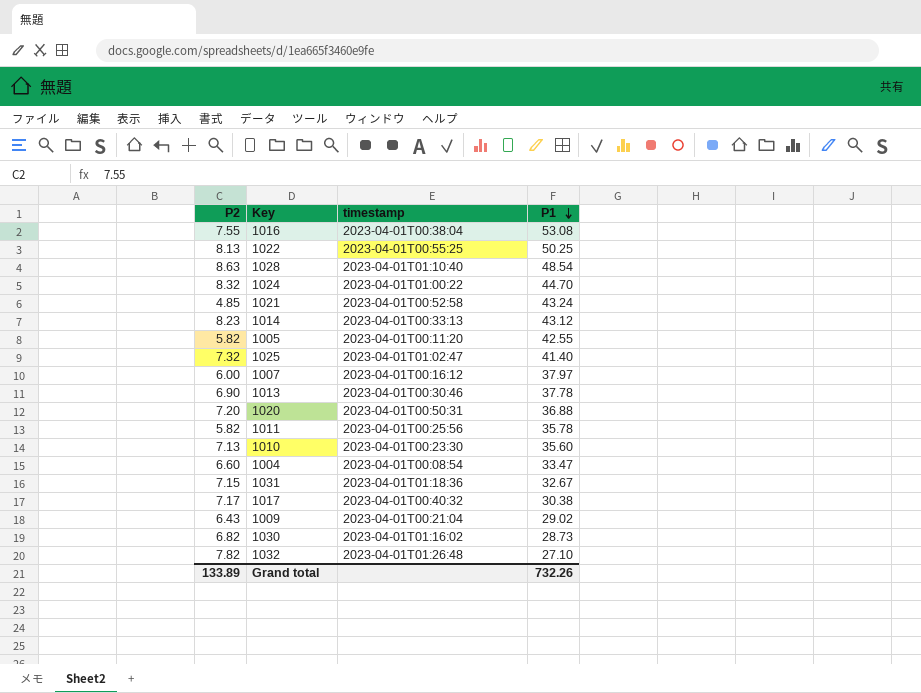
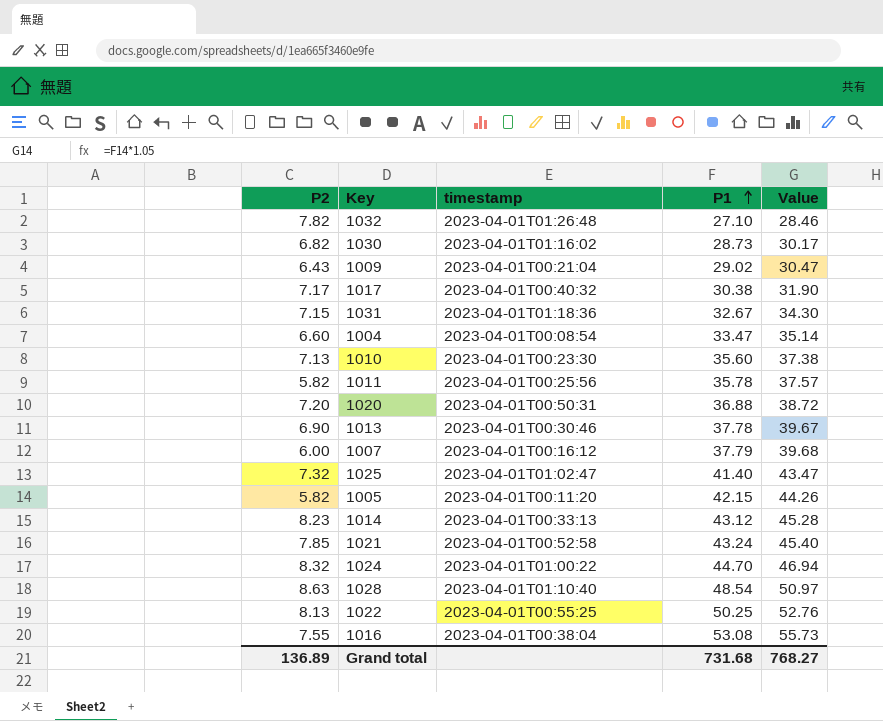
row order: P1 descending -> P1 ascending
column Value | formula: none -> [P1] * 1.05
1007 | P1: 37.97 -> 37.79
1005 | P1: 42.55 -> 42.15
1021 | P2: 4.85 -> 7.85
Grand total | P2: 133.89 -> 136.89
Grand total | P1: 732.26 -> 731.68

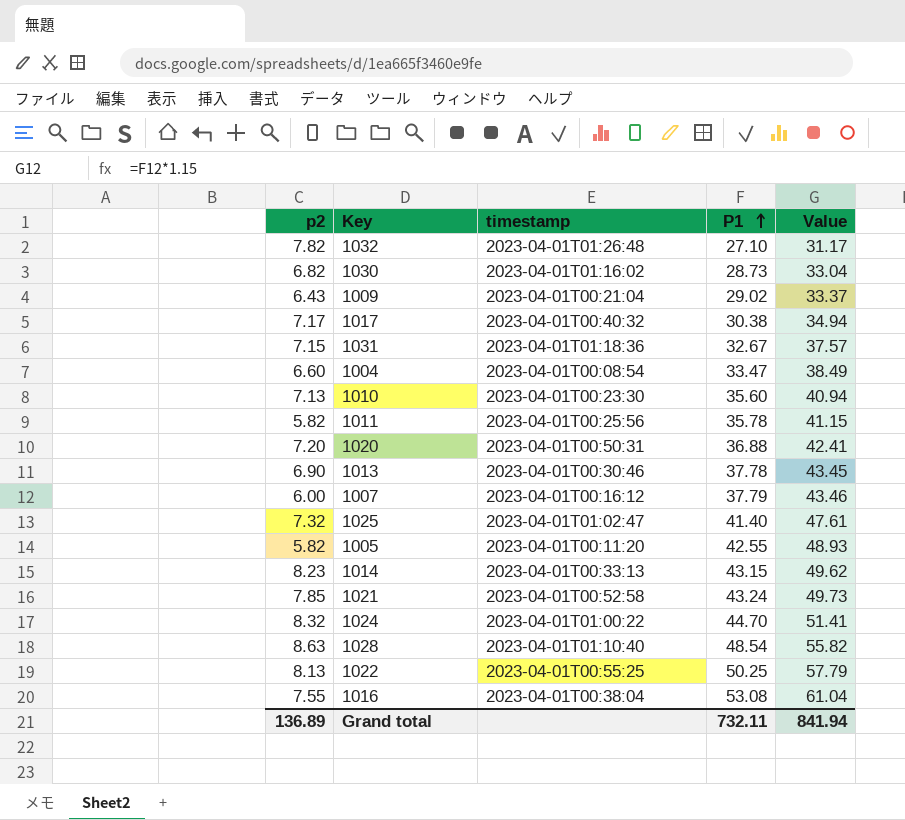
column name: P2 -> p2
column Value | formula: [P1] * 1.05 -> [P1] * 1.15
1005 | P1: 42.15 -> 42.55
1014 | P1: 43.12 -> 43.15
Grand total | P1: 731.68 -> 732.11
Grand total | Value: 768.27 -> 841.94

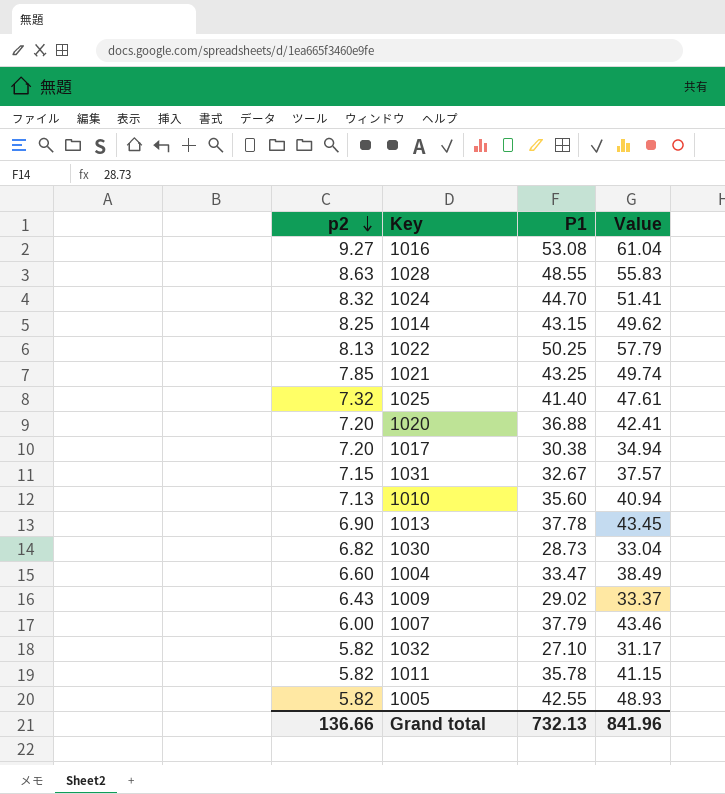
row order: P1 ascending -> p2 descending
column timestamp | position: 3 -> none
1016 | p2: 7.55 -> 9.27
1028 | P1: 48.54 -> 48.55
1028 | Value: 55.82 -> 55.83
1014 | p2: 8.23 -> 8.25
1021 | P1: 43.24 -> 43.25
1021 | Value: 49.73 -> 49.74
1017 | p2: 7.17 -> 7.20
1032 | p2: 7.82 -> 5.82
Grand total | p2: 136.89 -> 136.66
Grand total | P1: 732.11 -> 732.13
Grand total | Value: 841.94 -> 841.96

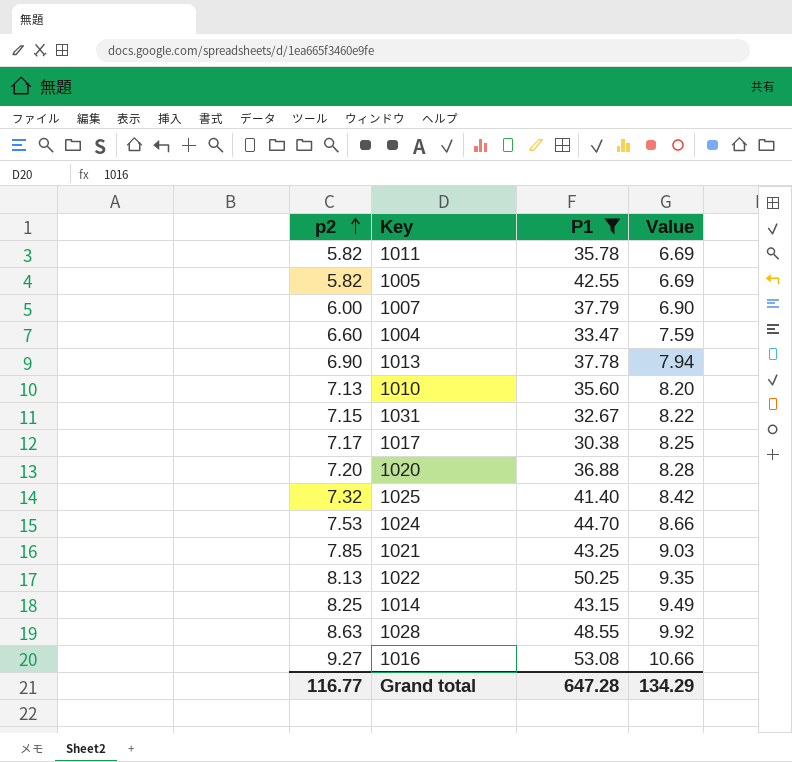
filter: none -> P1 >= 30.38
row order: p2 descending -> p2 ascending
column Value | formula: [P1] * 1.15 -> [p2] * 1.15
1017 | p2: 7.20 -> 7.17
1024 | p2: 8.32 -> 7.53
Grand total | p2: 136.66 -> 116.77
Grand total | P1: 732.13 -> 647.28
Grand total | Value: 841.96 -> 134.29

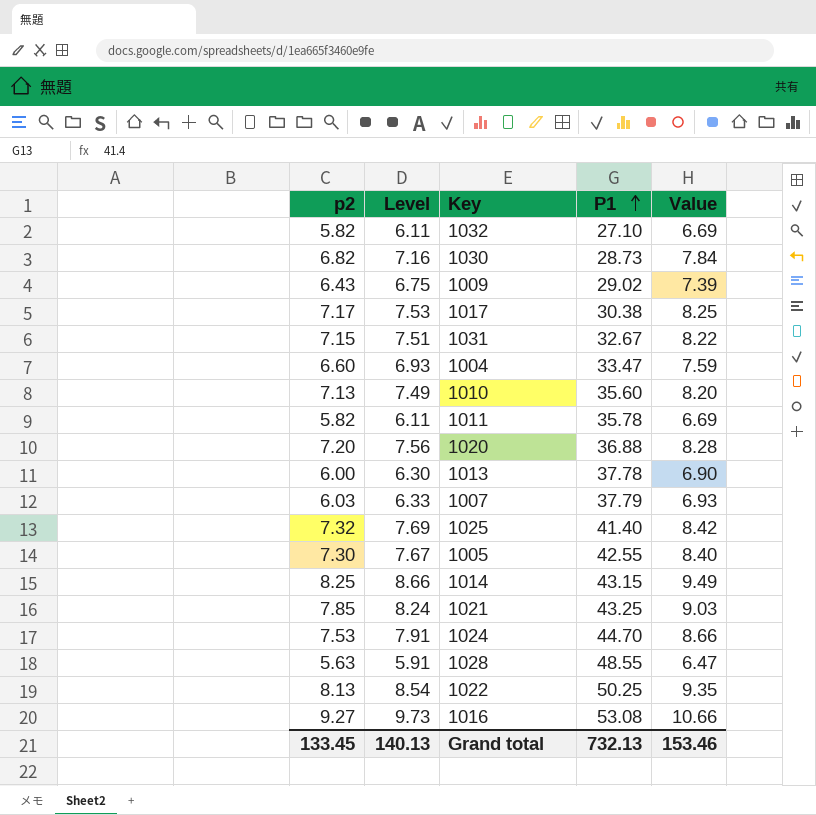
filter: P1 >= 30.38 -> none
row order: p2 ascending -> P1 ascending
column Level | formula: none -> [p2] * 1.05
1013 | p2: 6.90 -> 6.00
1013 | Value: 7.94 -> 6.90
1007 | p2: 6.00 -> 6.03
1007 | Value: 6.90 -> 6.93
1005 | p2: 5.82 -> 7.30
1005 | Value: 6.69 -> 8.40
1028 | p2: 8.63 -> 5.63
1028 | Value: 9.92 -> 6.47
Grand total | p2: 116.77 -> 133.45
Grand total | P1: 647.28 -> 732.13
Grand total | Value: 134.29 -> 153.46

